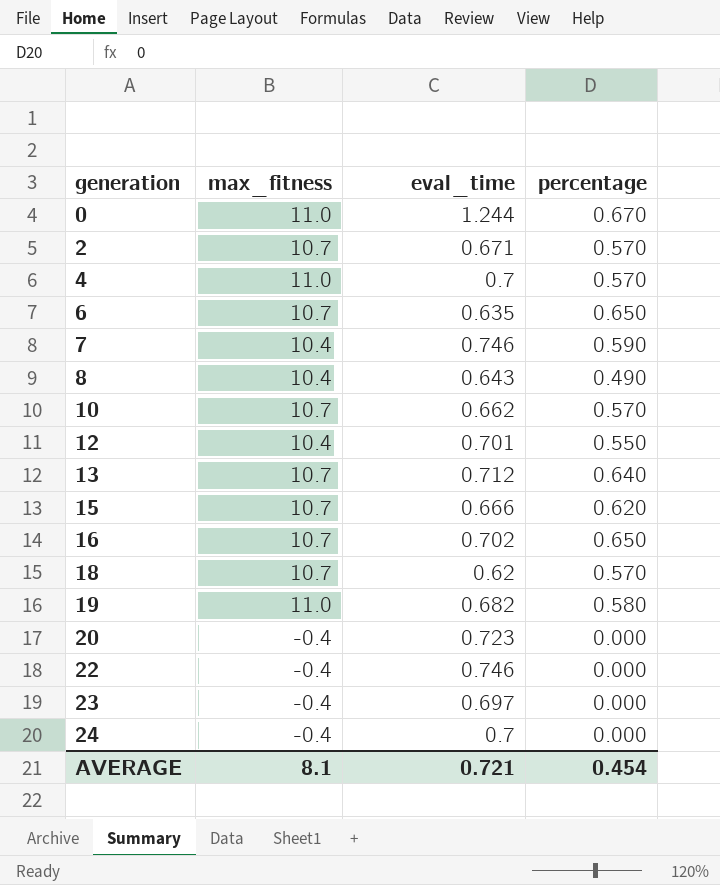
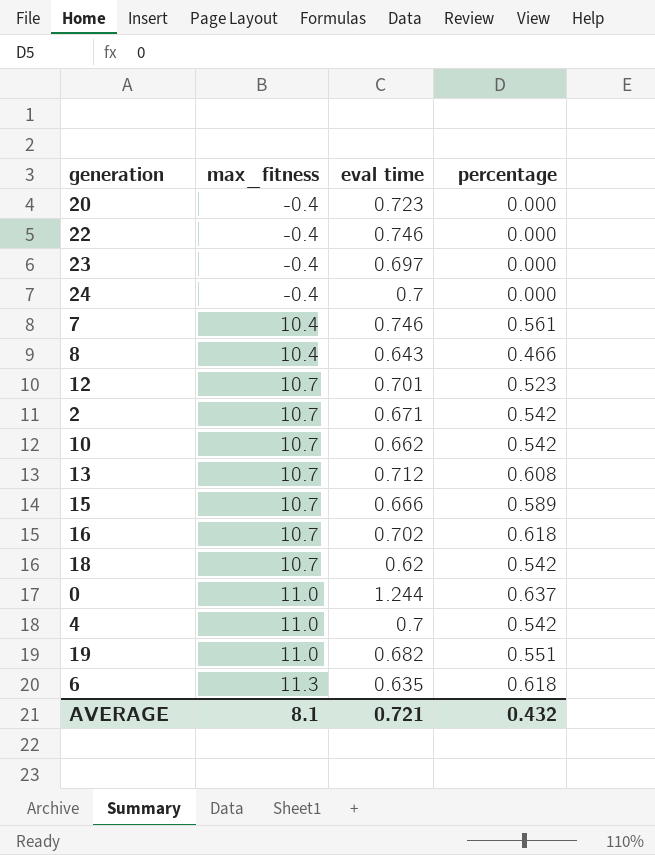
row order: generation ascending -> max_fitness ascending
column name: eval_time -> eval time
7 | percentage: 0.590 -> 0.561
8 | percentage: 0.490 -> 0.466
12 | max_fitness: 10.4 -> 10.7
12 | percentage: 0.550 -> 0.523
2 | percentage: 0.570 -> 0.542
10 | percentage: 0.570 -> 0.542
13 | percentage: 0.640 -> 0.608
15 | percentage: 0.620 -> 0.589
16 | percentage: 0.650 -> 0.618
18 | percentage: 0.570 -> 0.542
0 | percentage: 0.670 -> 0.637
4 | percentage: 0.570 -> 0.542
19 | percentage: 0.580 -> 0.551
6 | max_fitness: 10.7 -> 11.3
6 | percentage: 0.650 -> 0.618
AVERAGE | percentage: 0.454 -> 0.432

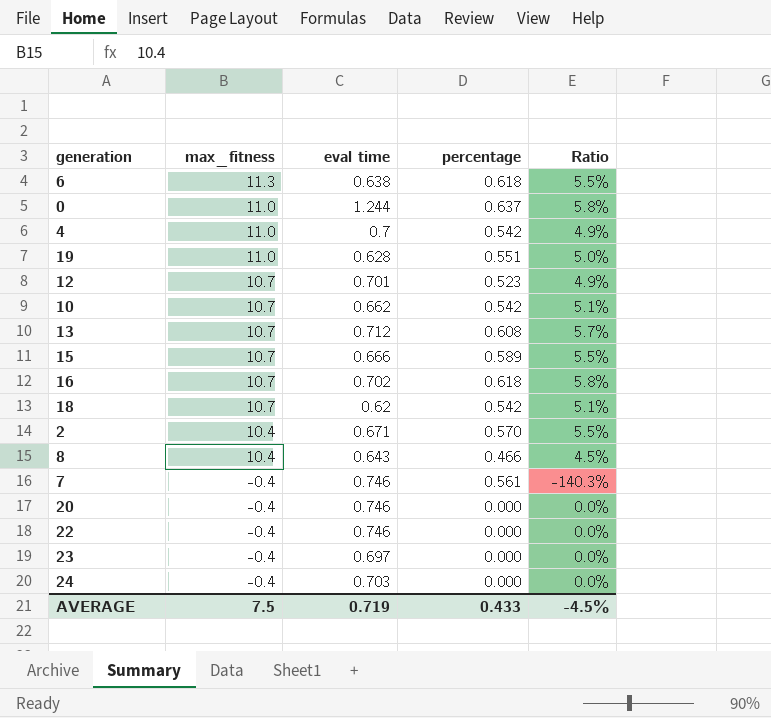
row order: max_fitness ascending -> max_fitness descending
column Ratio | formula: none -> [percentage] / [max_fitness]
6 | eval time: 0.635 -> 0.638
19 | eval time: 0.682 -> 0.628
2 | max_fitness: 10.7 -> 10.4
2 | percentage: 0.542 -> 0.570
7 | max_fitness: 10.4 -> -0.4
20 | eval time: 0.723 -> 0.746
24 | eval time: 0.7 -> 0.703
AVERAGE | max_fitness: 8.1 -> 7.5
AVERAGE | eval time: 0.721 -> 0.719
AVERAGE | percentage: 0.432 -> 0.433

